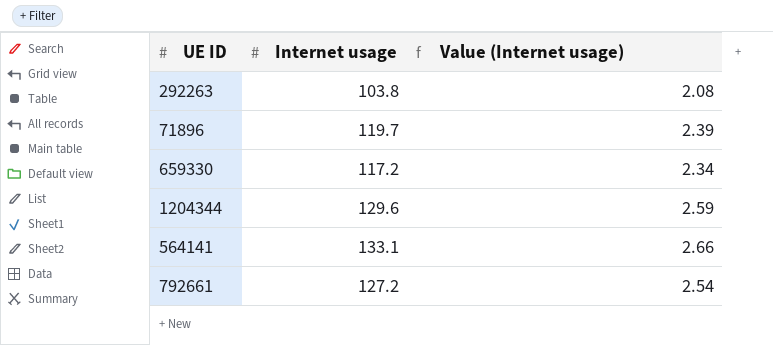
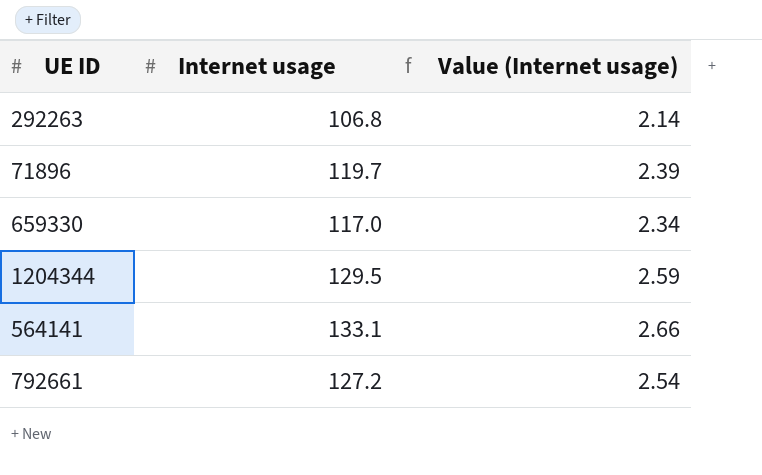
292263 | Internet usage: 103.8 -> 106.8
292263 | Value (Internet usage): 2.08 -> 2.14
659330 | Internet usage: 117.2 -> 117.0
1204344 | Internet usage: 129.6 -> 129.5

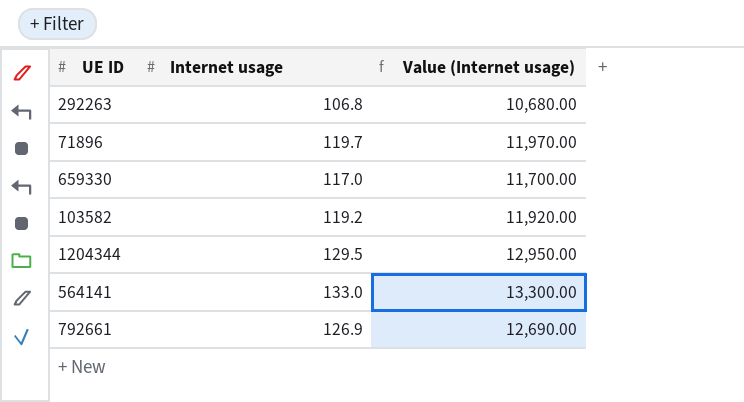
column Value (Internet usage) | formula: [Internet usage] * 0.02 -> [Internet usage] * 100
row 103582: none -> 119.2 | 11,920.00
564141 | Internet usage: 133.1 -> 133.0
792661 | Internet usage: 127.2 -> 126.9

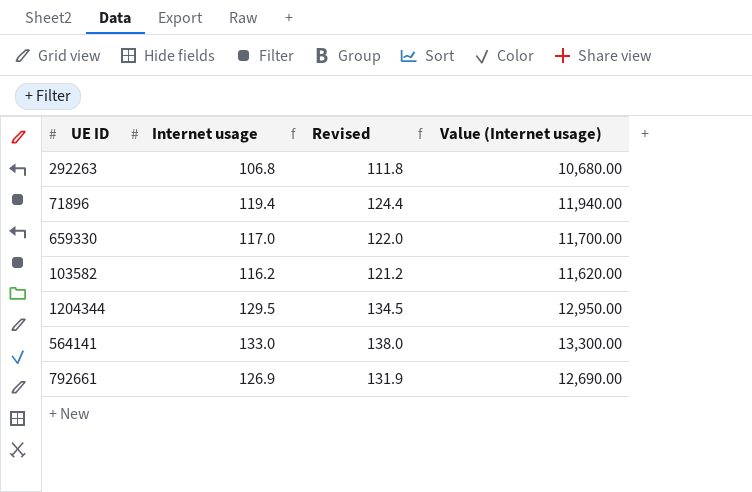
column Revised | formula: none -> [Internet usage] + 5
71896 | Internet usage: 119.7 -> 119.4
71896 | Value (Internet usage): 11,970.00 -> 11,940.00
103582 | Internet usage: 119.2 -> 116.2
103582 | Value (Internet usage): 11,920.00 -> 11,620.00

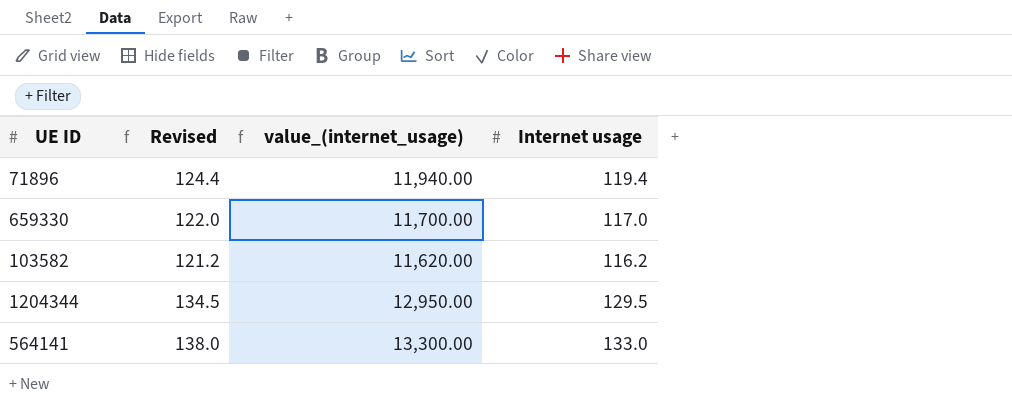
column name: Value (Internet usage) -> value_(internet_usage)
column Internet usage | position: 2 -> 4
row 292263: 106.8 | 111.8 | 10,680.00 -> none
row 792661: 126.9 | 131.9 | 12,690.00 -> none

